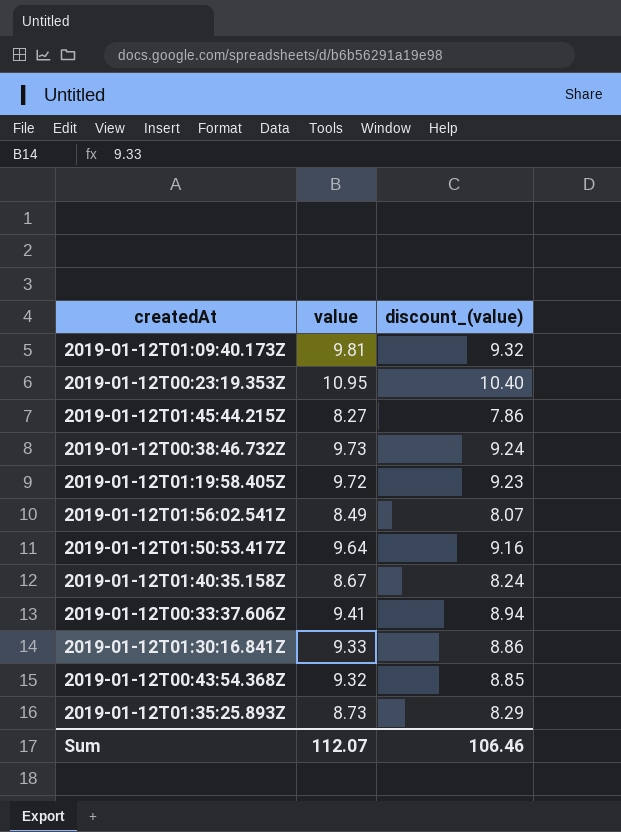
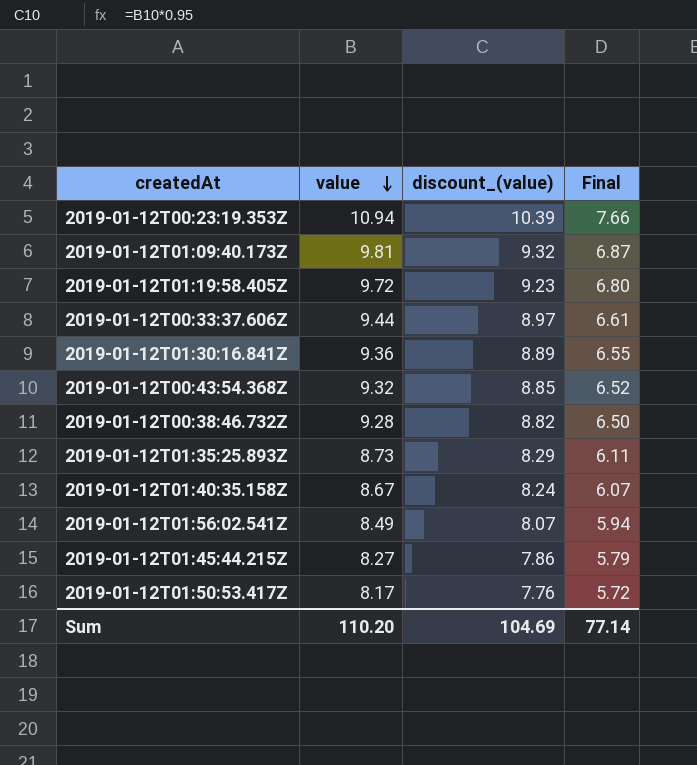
row order: none -> value descending
column Final | formula: none -> [value] * 0.7
2019-01-12T00:23:19.353Z | value: 10.95 -> 10.94
2019-01-12T00:23:19.353Z | discount_(value): 10.40 -> 10.39
2019-01-12T00:33:37.606Z | value: 9.41 -> 9.44
2019-01-12T00:33:37.606Z | discount_(value): 8.94 -> 8.97
2019-01-12T01:30:16.841Z | value: 9.33 -> 9.36
2019-01-12T01:30:16.841Z | discount_(value): 8.86 -> 8.89
2019-01-12T00:38:46.732Z | value: 9.73 -> 9.28
2019-01-12T00:38:46.732Z | discount_(value): 9.24 -> 8.82
2019-01-12T01:50:53.417Z | value: 9.64 -> 8.17
2019-01-12T01:50:53.417Z | discount_(value): 9.16 -> 7.76
Sum | value: 112.07 -> 110.20
Sum | discount_(value): 106.46 -> 104.69

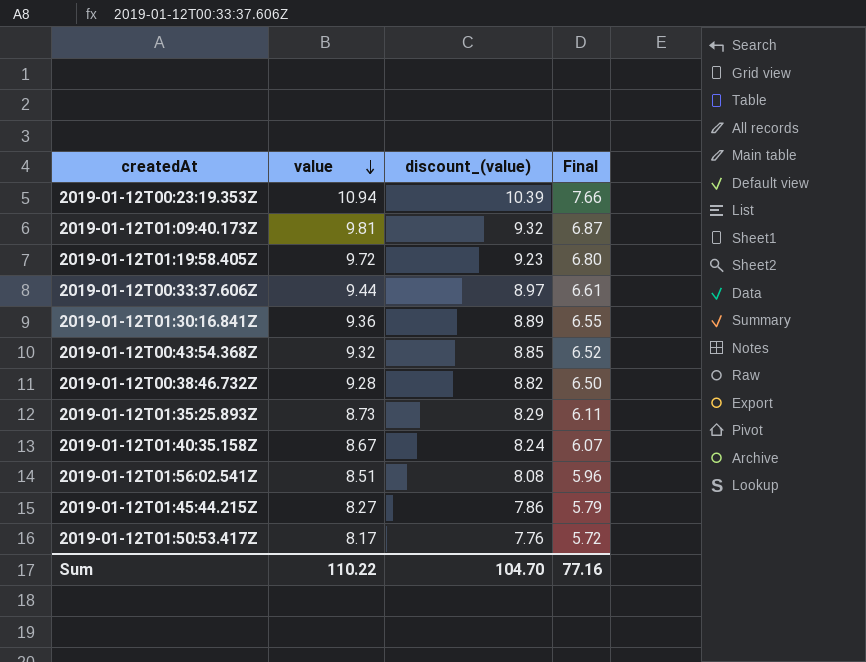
2019-01-12T01:56:02.541Z | value: 8.49 -> 8.51
2019-01-12T01:56:02.541Z | discount_(value): 8.07 -> 8.08
2019-01-12T01:56:02.541Z | Final: 5.94 -> 5.96
Sum | value: 110.20 -> 110.22
Sum | discount_(value): 104.69 -> 104.70
Sum | Final: 77.14 -> 77.16

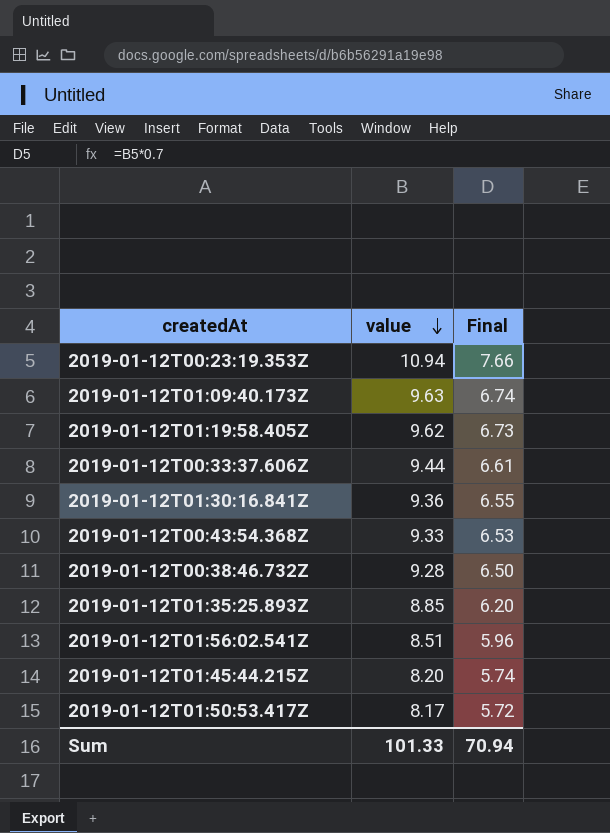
column discount_(value) | formula: [value] * 0.95 -> none
row 2019-01-12T01:40:35.158Z: 8.67 | 8.24 | 6.07 -> none
2019-01-12T01:09:40.173Z | value: 9.81 -> 9.63
2019-01-12T01:09:40.173Z | Final: 6.87 -> 6.74
2019-01-12T01:19:58.405Z | value: 9.72 -> 9.62
2019-01-12T01:19:58.405Z | Final: 6.80 -> 6.73
2019-01-12T00:43:54.368Z | value: 9.32 -> 9.33
2019-01-12T00:43:54.368Z | Final: 6.52 -> 6.53
2019-01-12T01:35:25.893Z | value: 8.73 -> 8.85
2019-01-12T01:35:25.893Z | Final: 6.11 -> 6.20
2019-01-12T01:45:44.215Z | value: 8.27 -> 8.20
2019-01-12T01:45:44.215Z | Final: 5.79 -> 5.74
Sum | value: 110.22 -> 101.33
Sum | Final: 77.16 -> 70.94

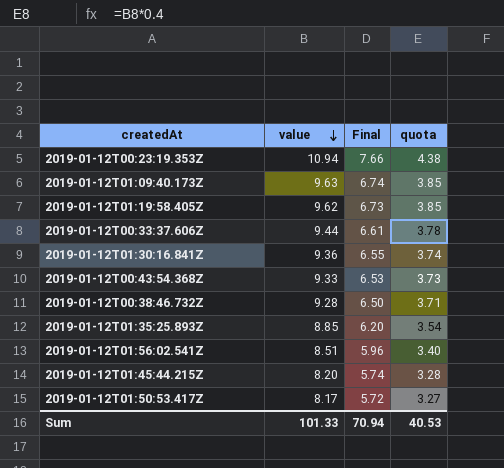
column quota | formula: none -> [value] * 0.4

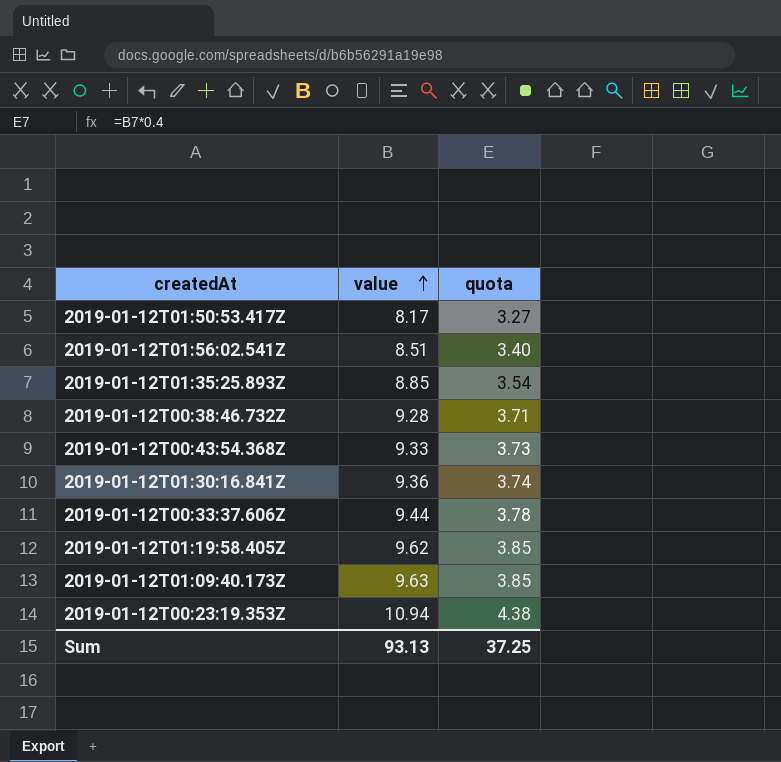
row order: value descending -> value ascending
column Final | formula: [value] * 0.7 -> none
row 2019-01-12T01:45:44.215Z: 8.20 | 5.74 | 3.28 -> none
Sum | value: 101.33 -> 93.13
Sum | quota: 40.53 -> 37.25

